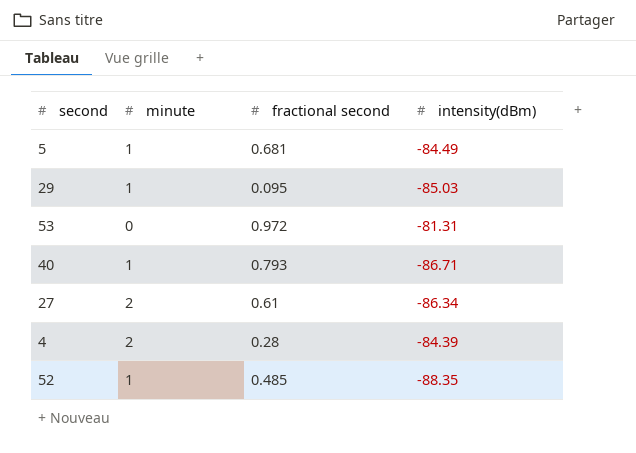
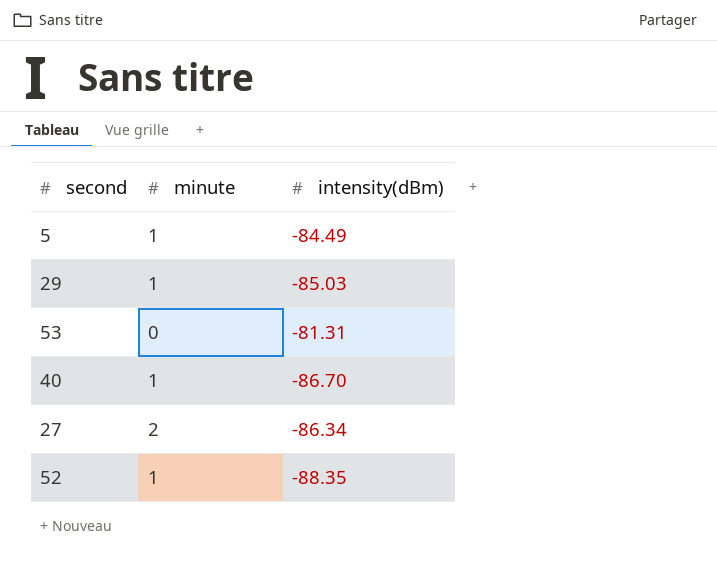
column fractional second | position: 3 -> none
row 4: 2 | 0.28 | -84.39 -> none
40 | intensity(dBm): -86.71 -> -86.70

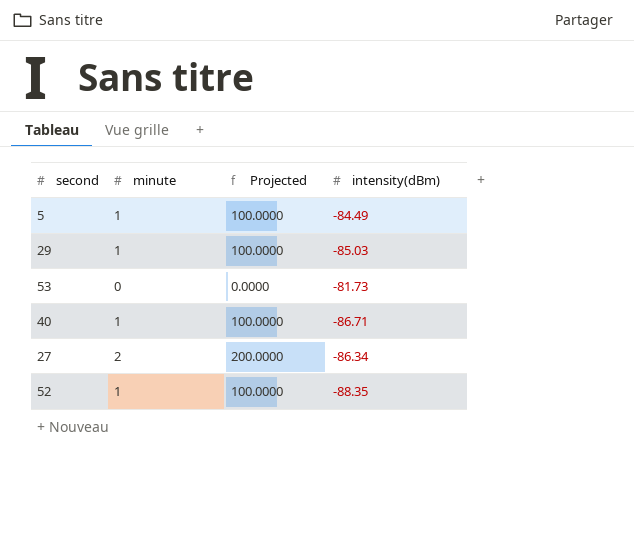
column Projected | formula: none -> [minute] * 100
53 | intensity(dBm): -81.31 -> -81.73
40 | intensity(dBm): -86.70 -> -86.71

